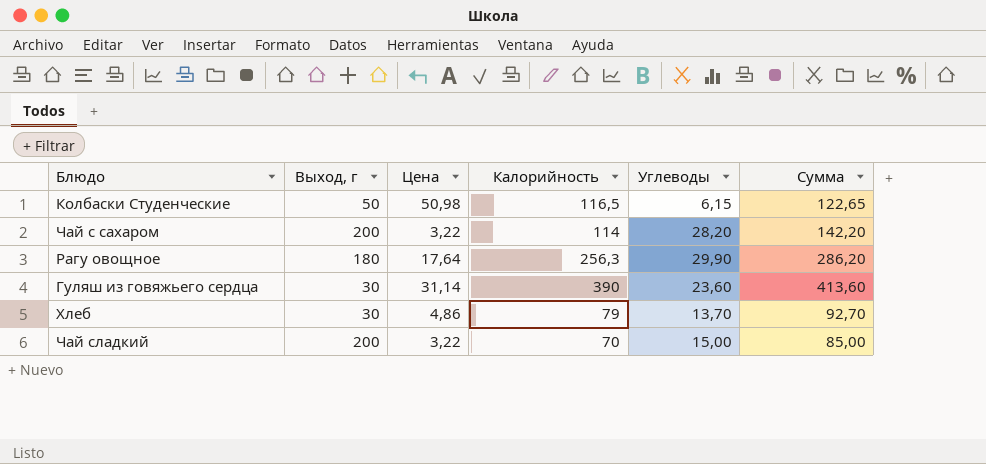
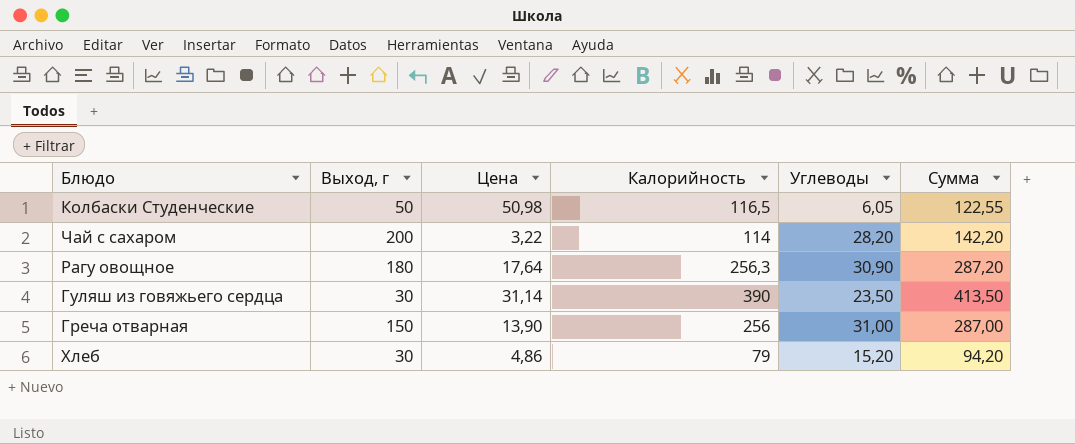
row Чай сладкий: 200 | 3,22 | 70 | 15,00 | 85,00 -> none
Колбаски Студенческие | Углеводы: 6,15 -> 6,05
Колбаски Студенческие | Сумма: 122,65 -> 122,55
Рагу овощное | Углеводы: 29,90 -> 30,90
Рагу овощное | Сумма: 286,20 -> 287,20
Гуляш из говяжьего сердца | Углеводы: 23,60 -> 23,50
Гуляш из говяжьего сердца | Сумма: 413,60 -> 413,50
row Греча отварная: none -> 150 | 13,90 | 256 | 31,00 | 287,00
Хлеб | Углеводы: 13,70 -> 15,20
Хлеб | Сумма: 92,70 -> 94,20

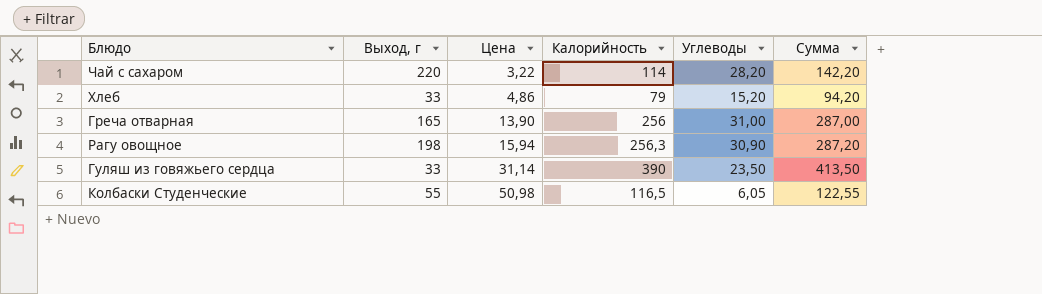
row order: none -> Цена ascending
Чай с сахаром | Выход, г: 200 -> 220
Хлеб | Выход, г: 30 -> 33
Греча отварная | Выход, г: 150 -> 165
Рагу овощное | Выход, г: 180 -> 198
Рагу овощное | Цена: 17,64 -> 15,94
Гуляш из говяжьего сердца | Выход, г: 30 -> 33
Колбаски Студенческие | Выход, г: 50 -> 55

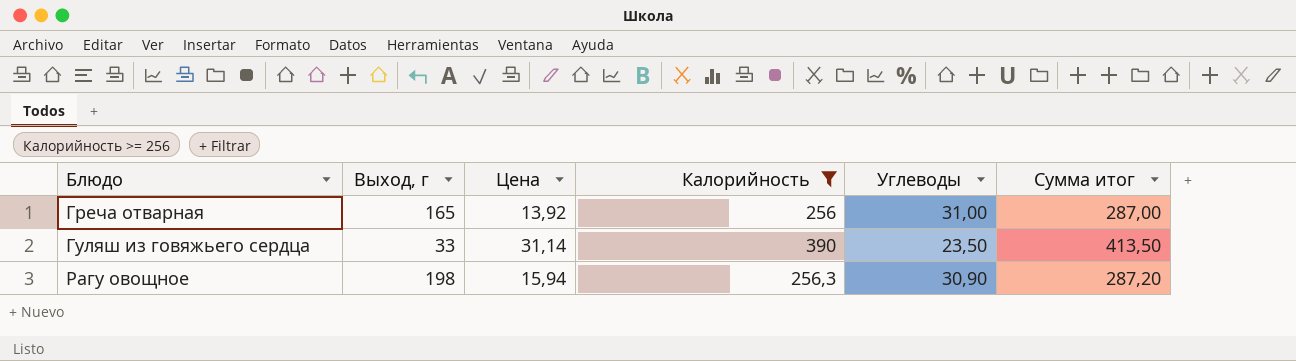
filter: none -> Калорийность >= 256
row order: Цена ascending -> Блюдо ascending
column name: Сумма -> Сумма итог
Греча отварная | Цена: 13,90 -> 13,92

